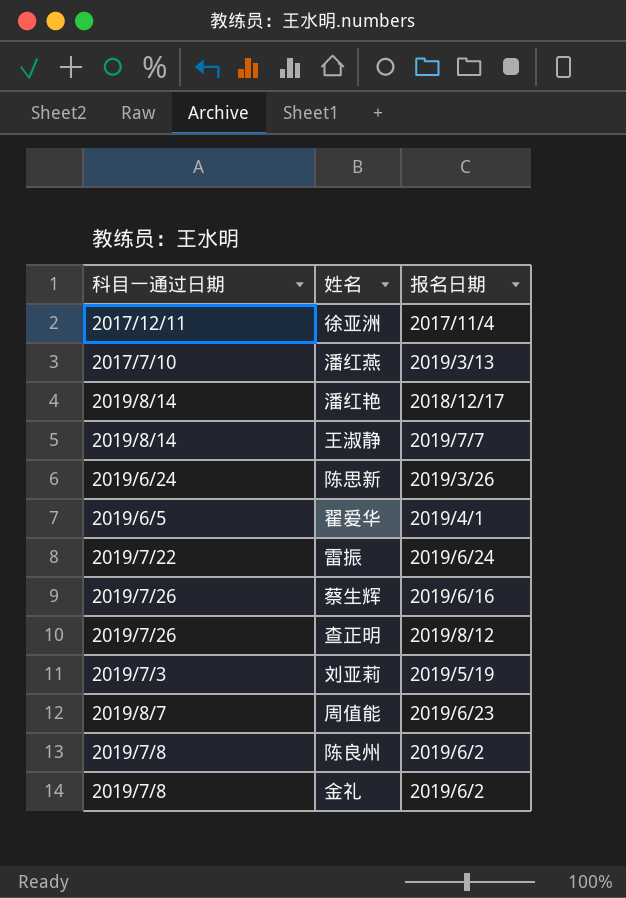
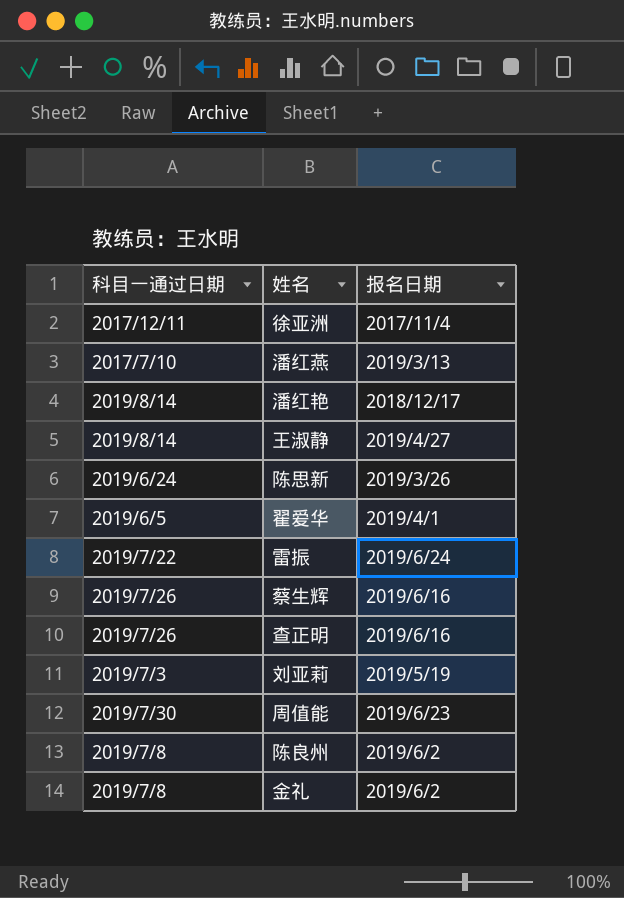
王淑静 | 报名日期: 2019/7/7 -> 2019/4/27
查正明 | 报名日期: 2019/8/12 -> 2019/6/16
周值能 | 科目一通过日期: 2019/8/7 -> 2019/7/30

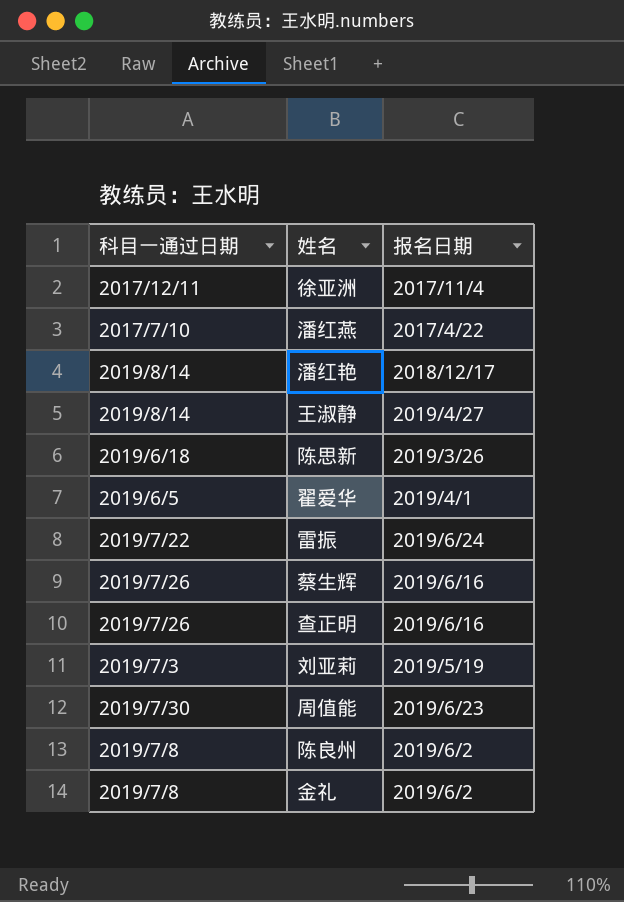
潘红燕 | 报名日期: 2019/3/13 -> 2017/4/22
陈思新 | 科目一通过日期: 2019/6/24 -> 2019/6/18

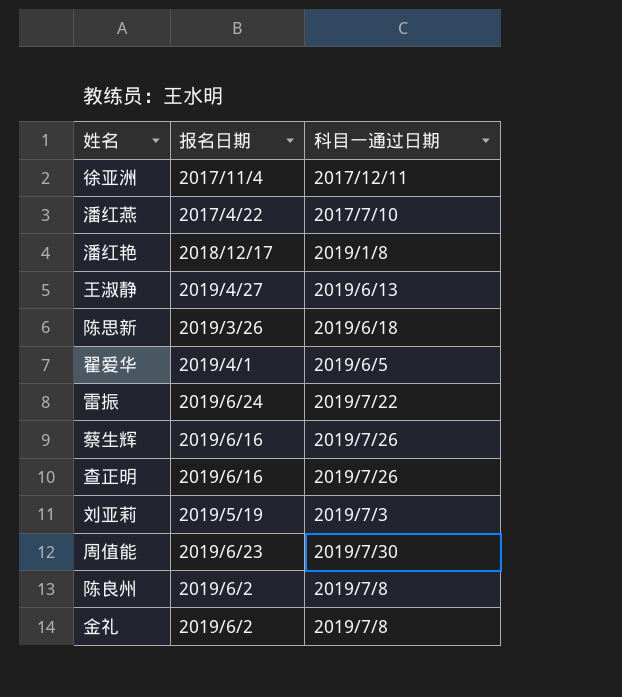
column 科目一通过日期 | position: 1 -> 3
潘红艳 | 科目一通过日期: 2019/8/14 -> 2019/1/8
王淑静 | 科目一通过日期: 2019/8/14 -> 2019/6/13

